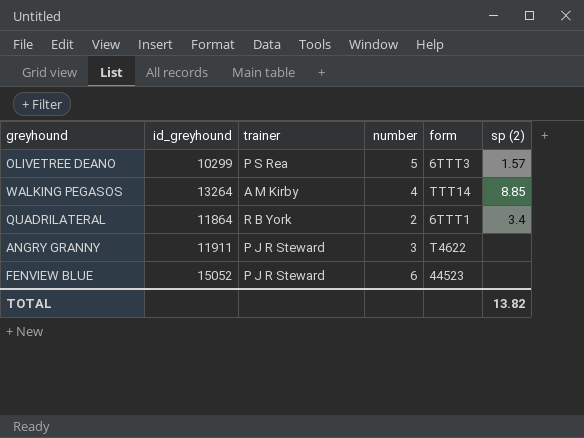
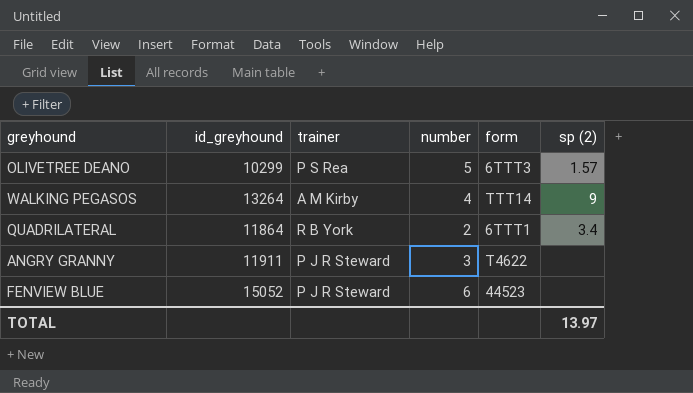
WALKING PEGASOS | sp (2): 8.85 -> 9
TOTAL | sp (2): 13.82 -> 13.97

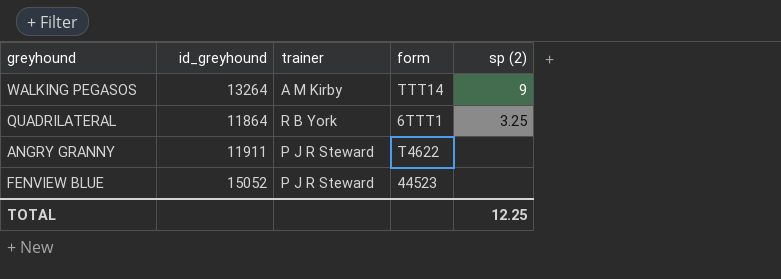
column number | position: 4 -> none
row OLIVETREE DEANO: 10299 | P S Rea | 5 | 6TTT3 | 1.57 -> none
QUADRILATERAL | sp (2): 3.4 -> 3.25
TOTAL | sp (2): 13.97 -> 12.25

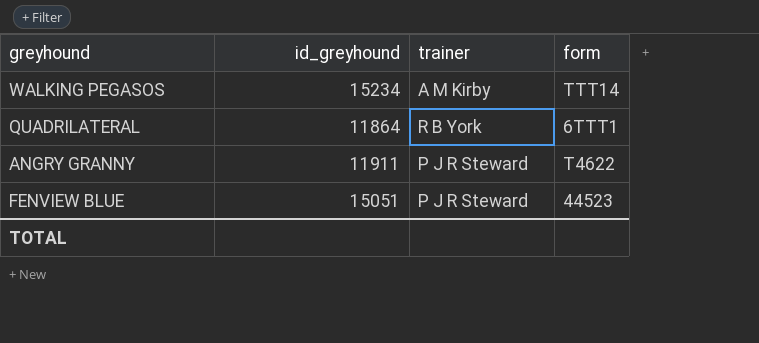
column sp (2) | position: 5 -> none
WALKING PEGASOS | id_greyhound: 13264 -> 15234
FENVIEW BLUE | id_greyhound: 15052 -> 15051

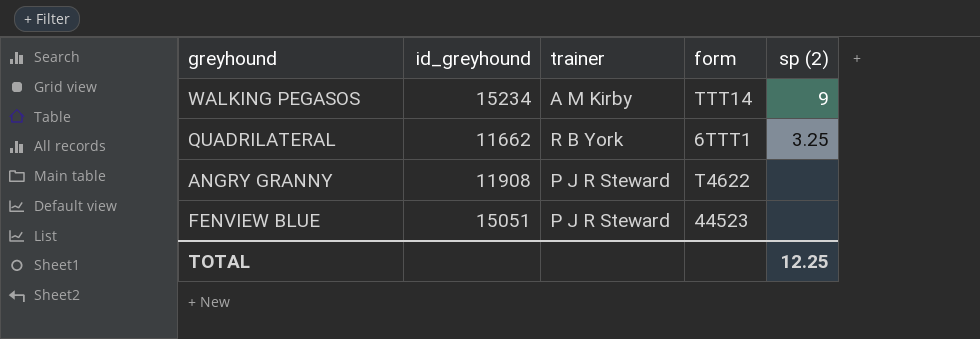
column sp (2) | position: none -> 5
QUADRILATERAL | id_greyhound: 11864 -> 11662
ANGRY GRANNY | id_greyhound: 11911 -> 11908

